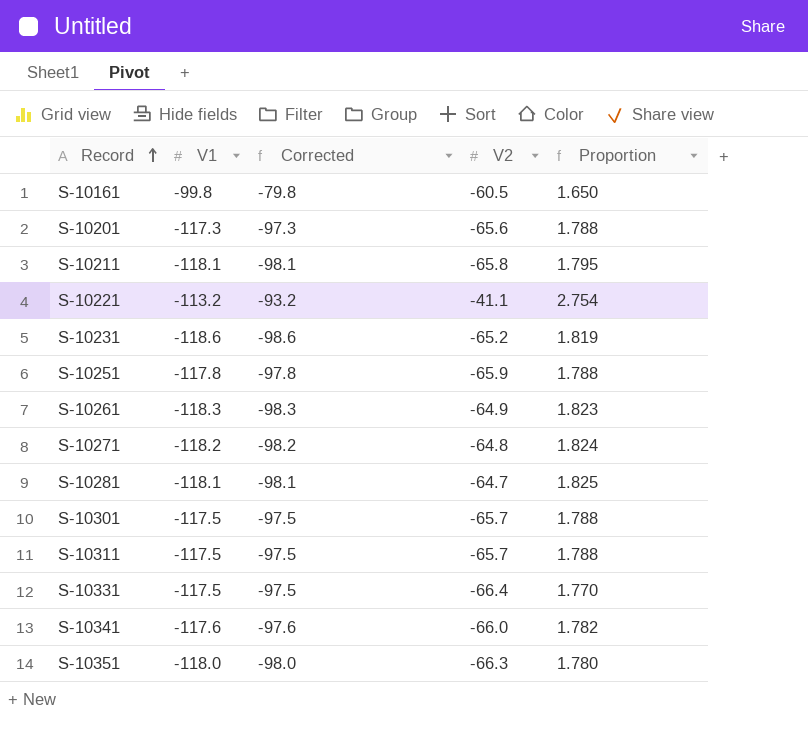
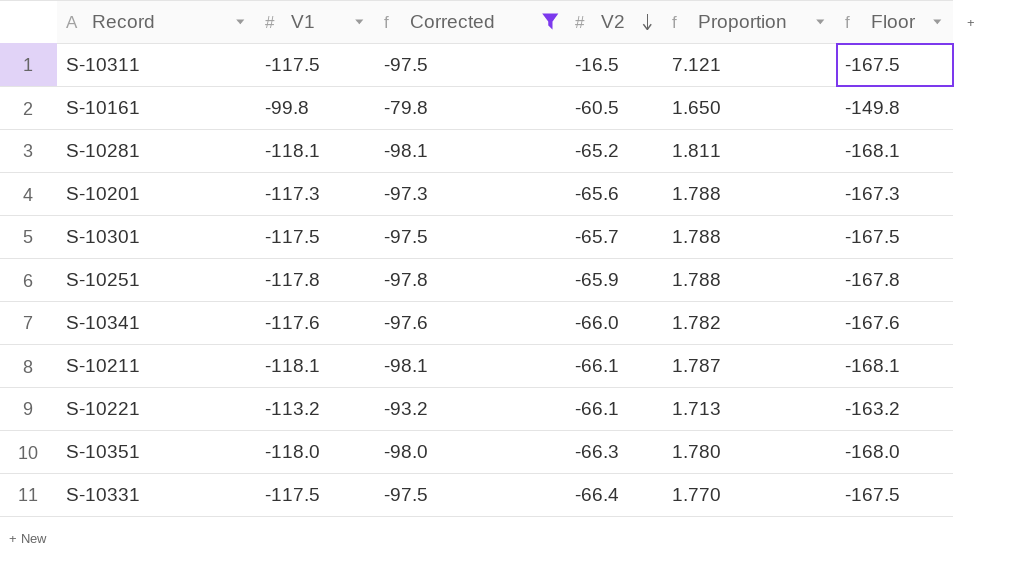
filter: none -> Corrected >= -98.1
row order: Record ascending -> V2 descending
column Floor | formula: none -> [V1] - 50
S-10311 | V2: -65.7 -> -16.5
S-10311 | Proportion: 1.788 -> 7.121
S-10281 | V2: -64.7 -> -65.2
S-10281 | Proportion: 1.825 -> 1.811
S-10211 | V2: -65.8 -> -66.1
S-10211 | Proportion: 1.795 -> 1.787
S-10221 | V2: -41.1 -> -66.1
S-10221 | Proportion: 2.754 -> 1.713

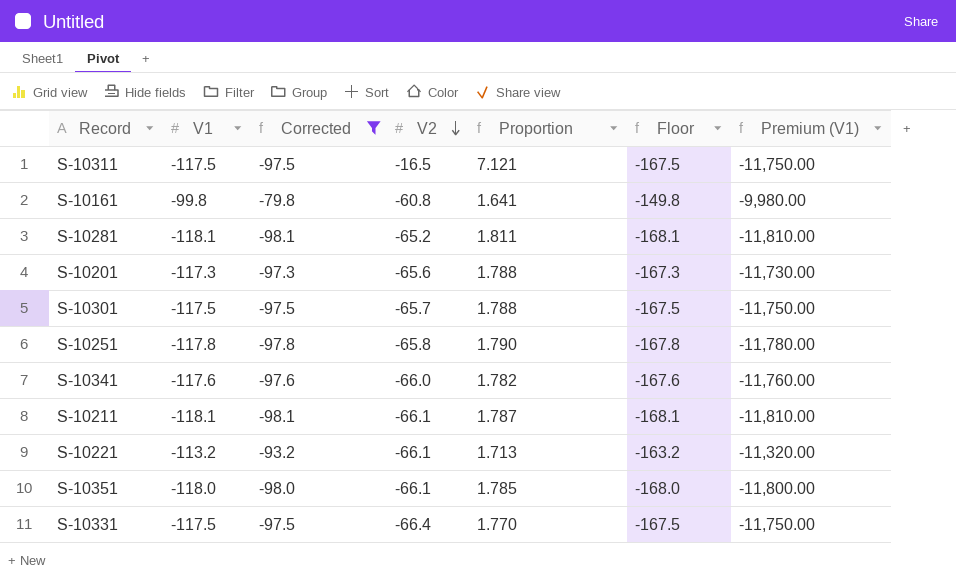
column Premium (V1) | formula: none -> [V1] * 100
S-10161 | V2: -60.5 -> -60.8
S-10161 | Proportion: 1.650 -> 1.641
S-10251 | V2: -65.9 -> -65.8
S-10251 | Proportion: 1.788 -> 1.790
S-10351 | V2: -66.3 -> -66.1
S-10351 | Proportion: 1.780 -> 1.785

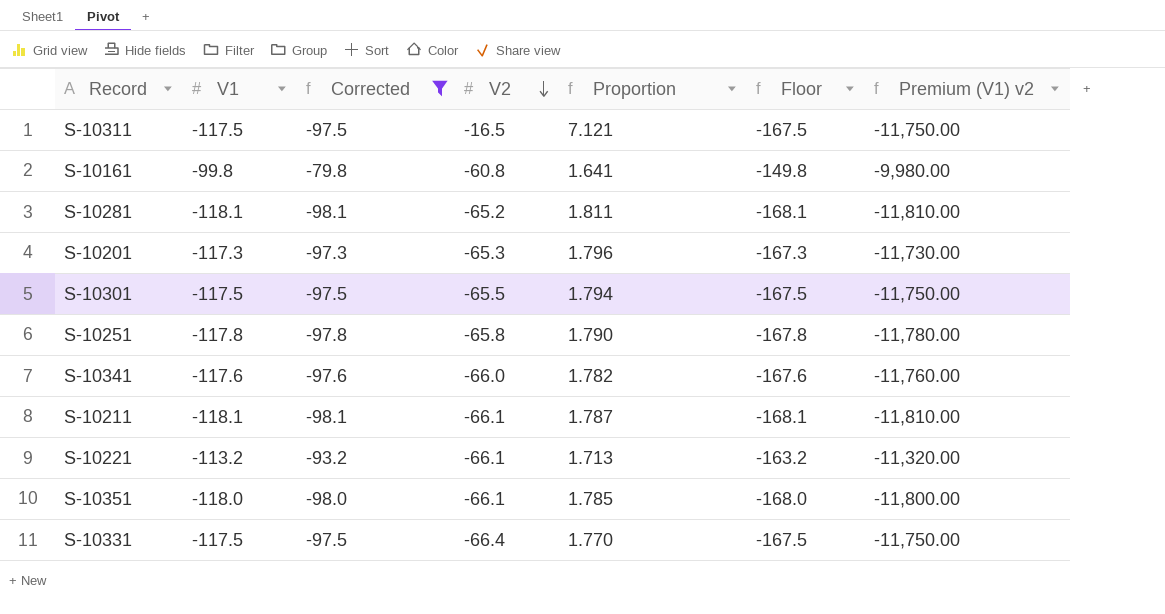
column name: Premium (V1) -> Premium (V1) v2
S-10201 | V2: -65.6 -> -65.3
S-10201 | Proportion: 1.788 -> 1.796
S-10301 | V2: -65.7 -> -65.5
S-10301 | Proportion: 1.788 -> 1.794

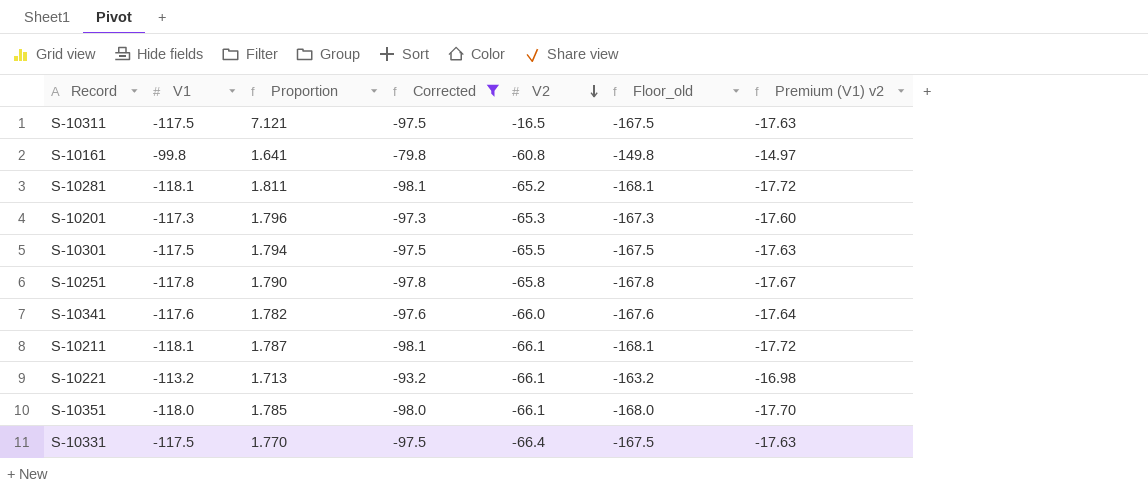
column Proportion | position: 5 -> 3
column name: Floor -> Floor_old
column Premium (V1) v2 | formula: [V1] * 100 -> [V1] * 0.15

